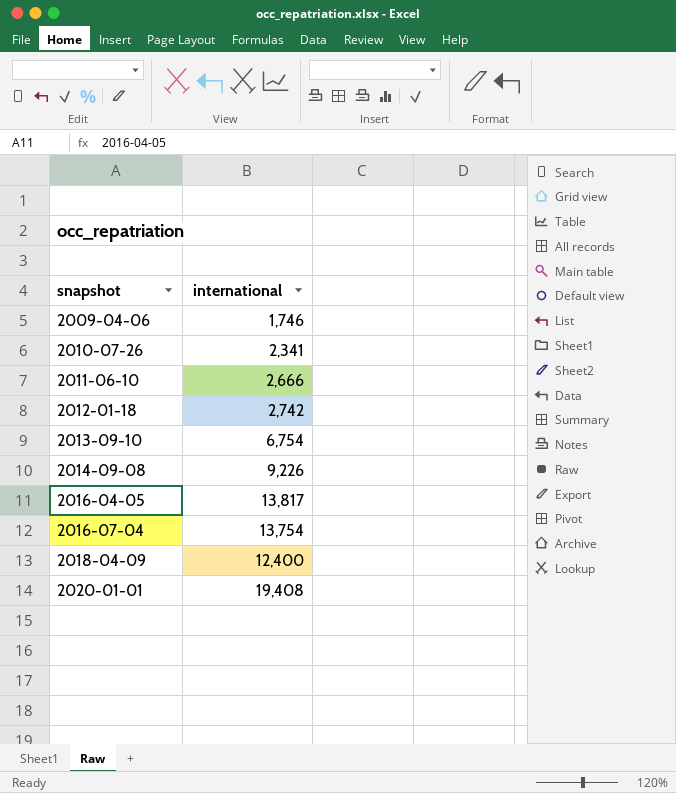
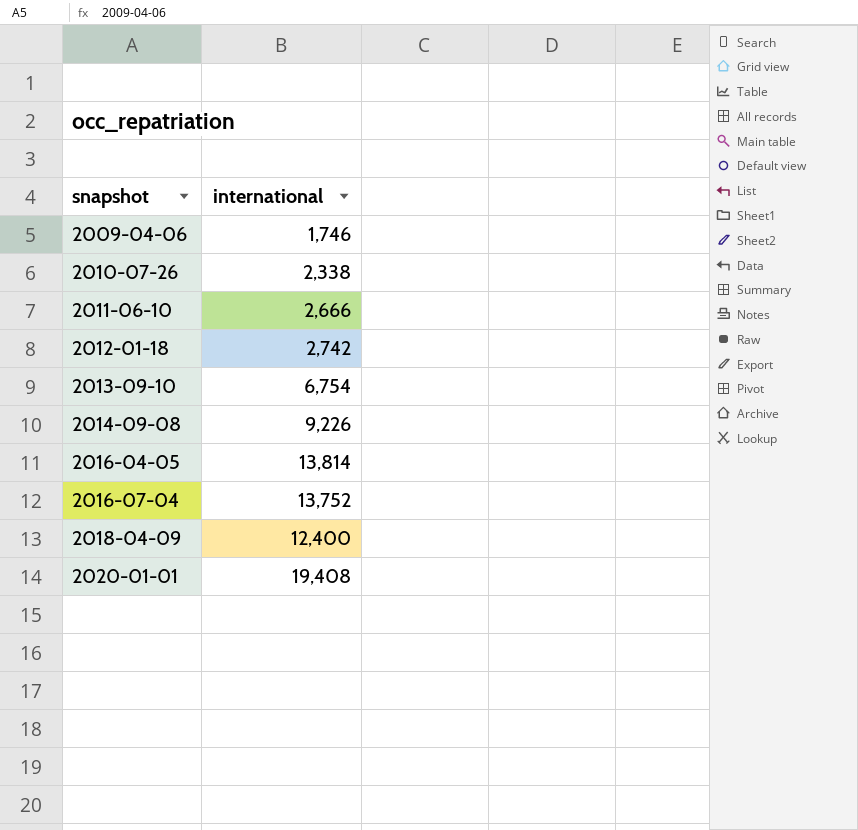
2010-07-26 | international: 2,341 -> 2,338
2016-04-05 | international: 13,817 -> 13,814
2016-07-04 | international: 13,754 -> 13,752

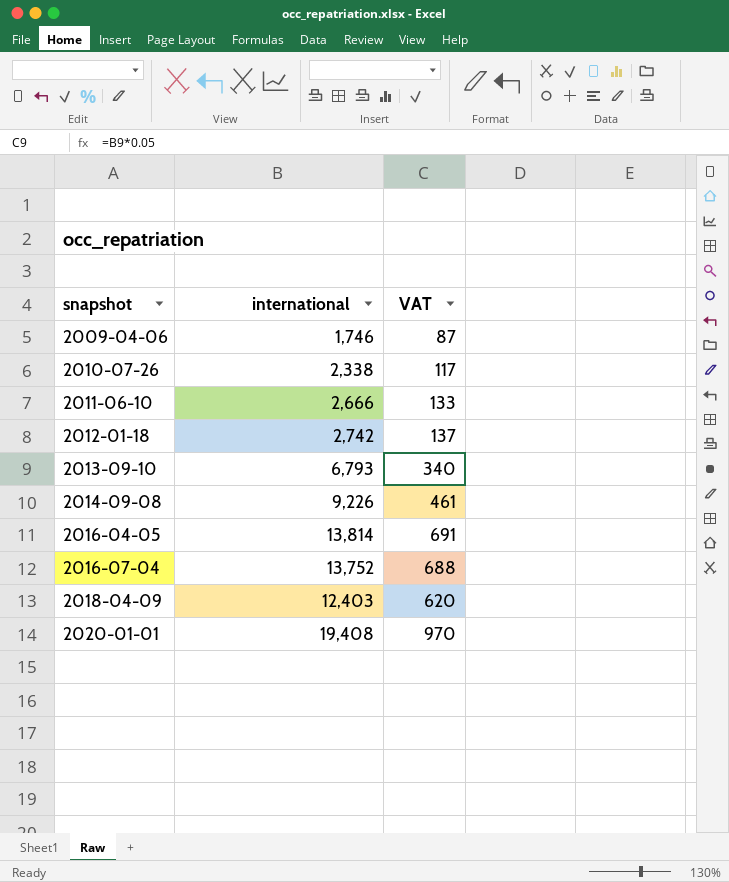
column VAT | formula: none -> [international] * 0.05
2013-09-10 | international: 6,754 -> 6,793
2018-04-09 | international: 12,400 -> 12,403

